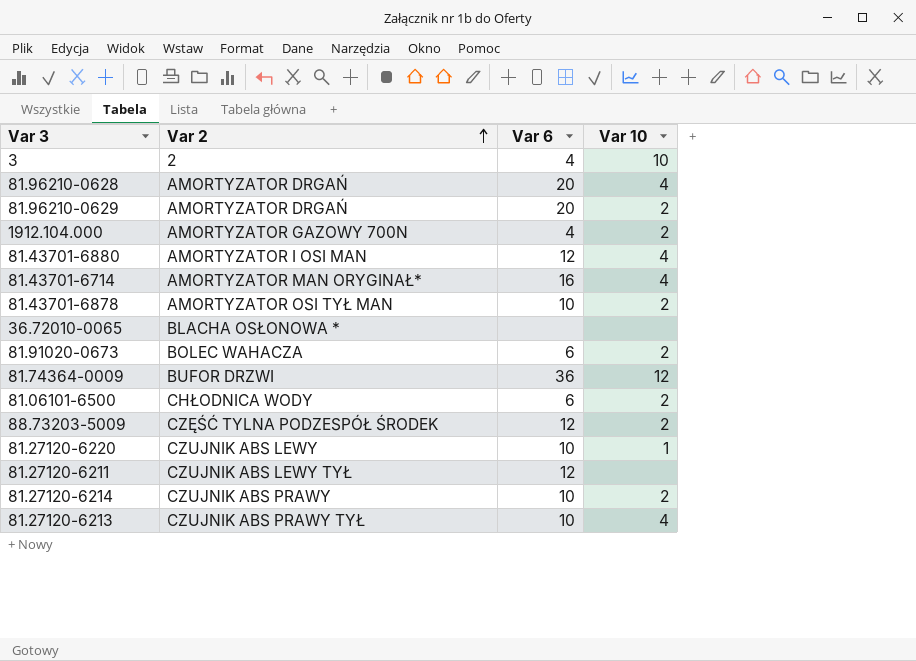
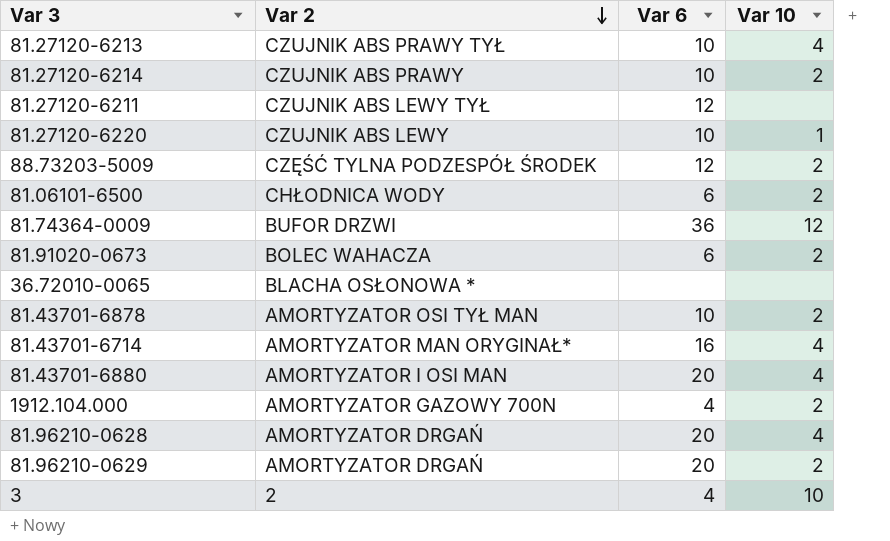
row order: Var 2 ascending -> Var 2 descending
81.43701-6880 | Var 6: 12 -> 20

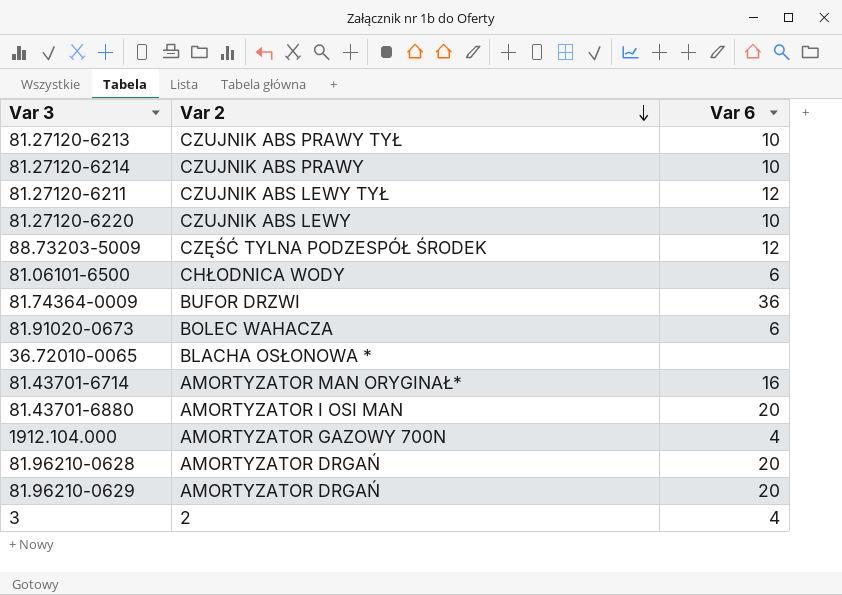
column Var 10 | position: 4 -> none
row 81.43701-6878: AMORTYZATOR OSI TYŁ MAN | 10 | 2 -> none

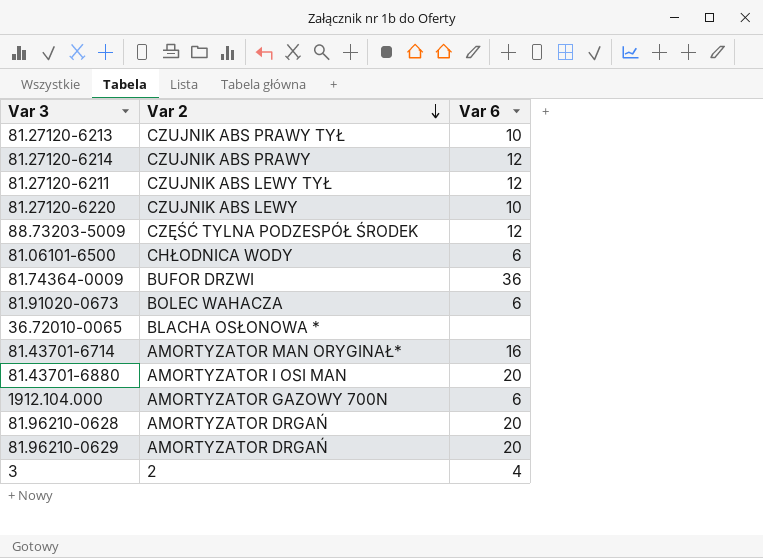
81.27120-6214 | Var 6: 10 -> 12
1912.104.000 | Var 6: 4 -> 6

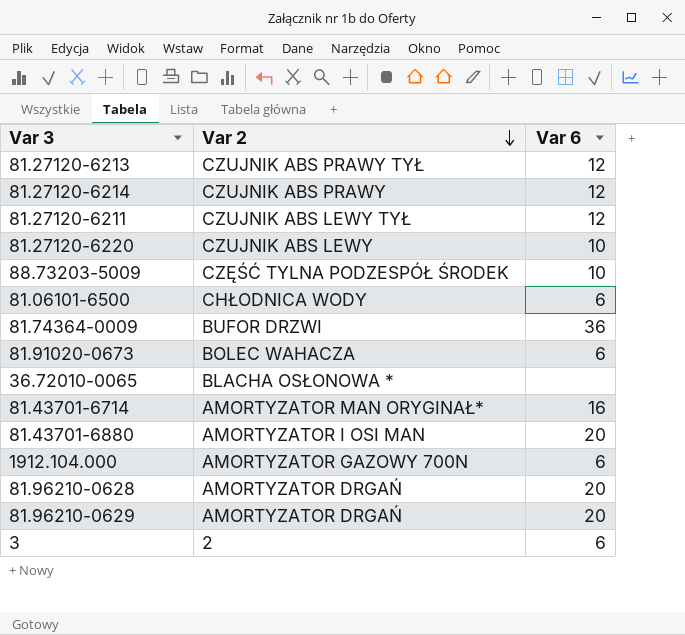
81.27120-6213 | Var 6: 10 -> 12
88.73203-5009 | Var 6: 12 -> 10
3 | Var 6: 4 -> 6

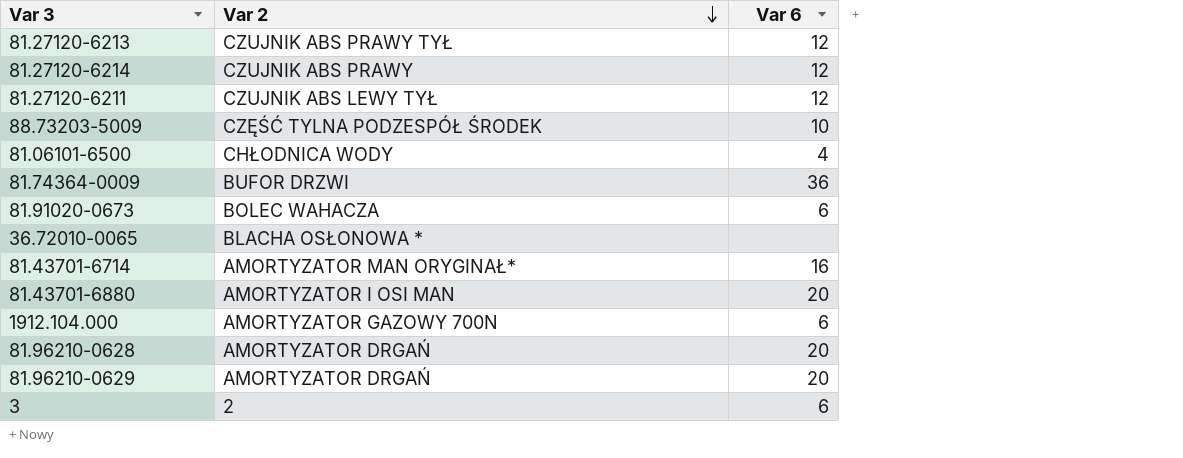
row 81.27120-6220: CZUJNIK ABS LEWY | 10 -> none
81.06101-6500 | Var 6: 6 -> 4

